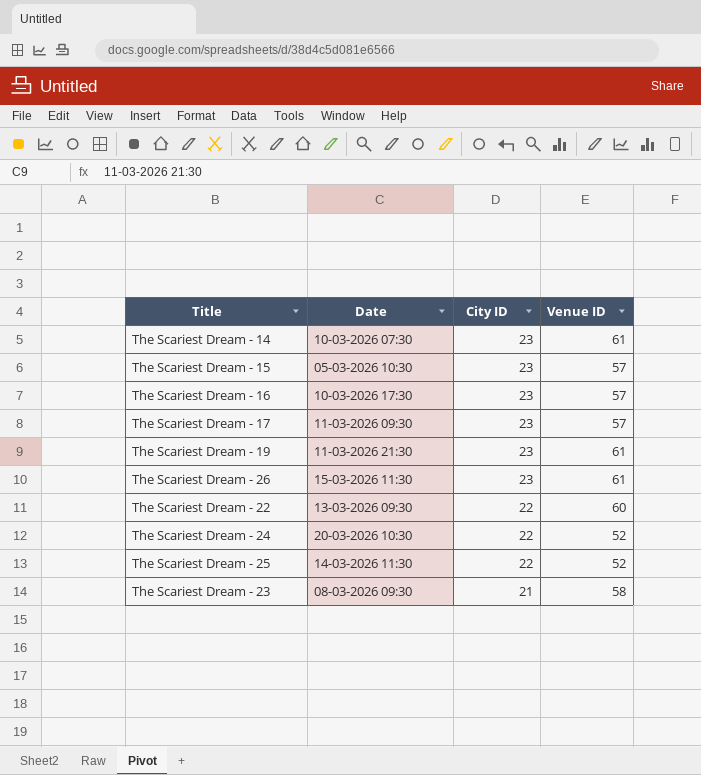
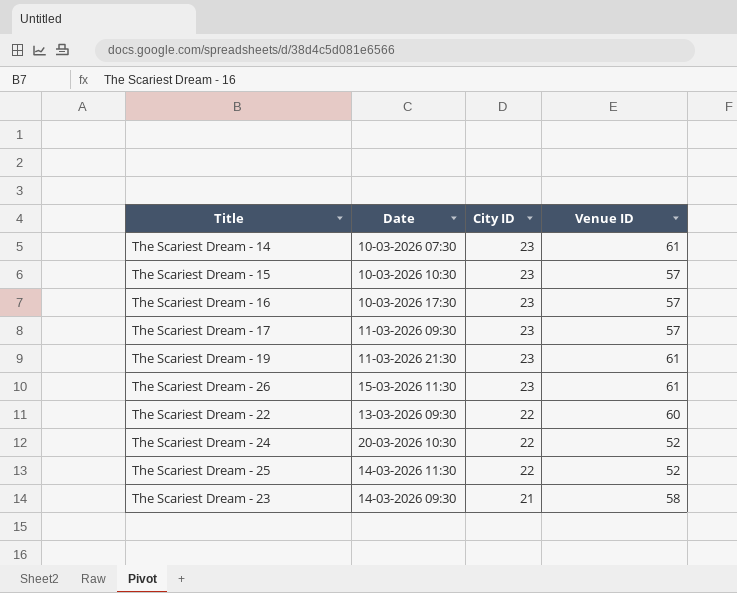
The Scariest Dream - 15 | Date: 05-03-2026 10:30 -> 10-03-2026 10:30
The Scariest Dream - 23 | Date: 08-03-2026 09:30 -> 14-03-2026 09:30

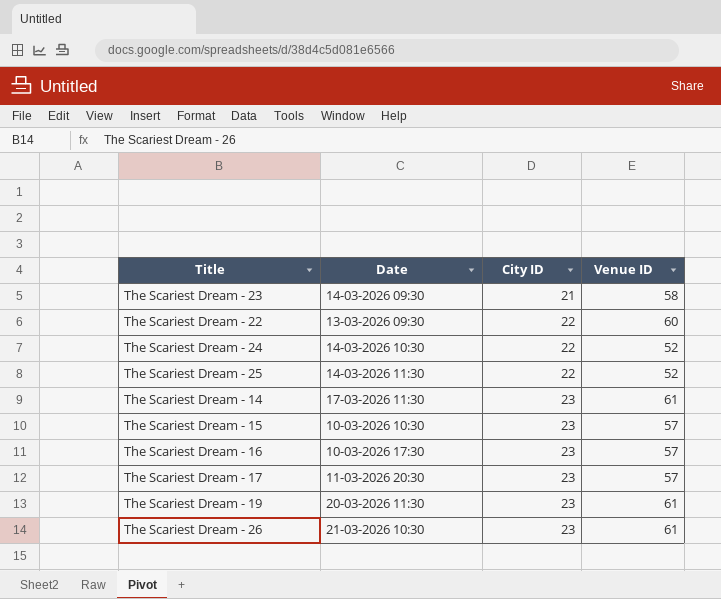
row order: City ID descending -> City ID ascending
The Scariest Dream - 24 | Date: 20-03-2026 10:30 -> 14-03-2026 10:30
The Scariest Dream - 14 | Date: 10-03-2026 07:30 -> 17-03-2026 11:30
The Scariest Dream - 17 | Date: 11-03-2026 09:30 -> 11-03-2026 20:30
The Scariest Dream - 19 | Date: 11-03-2026 21:30 -> 20-03-2026 11:30
The Scariest Dream - 26 | Date: 15-03-2026 11:30 -> 21-03-2026 10:30

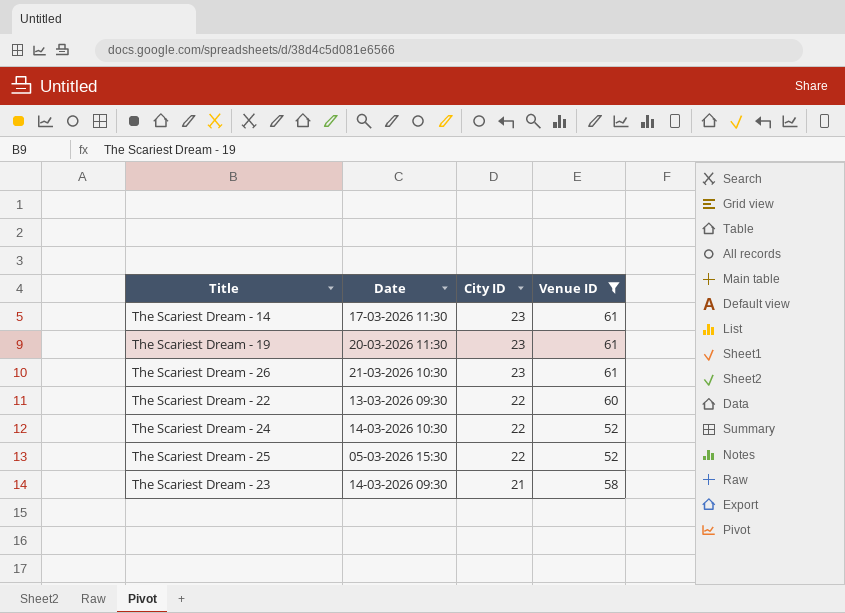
filter: none -> Venue ID != 57
row order: City ID ascending -> City ID descending
The Scariest Dream - 25 | Date: 14-03-2026 11:30 -> 05-03-2026 15:30

